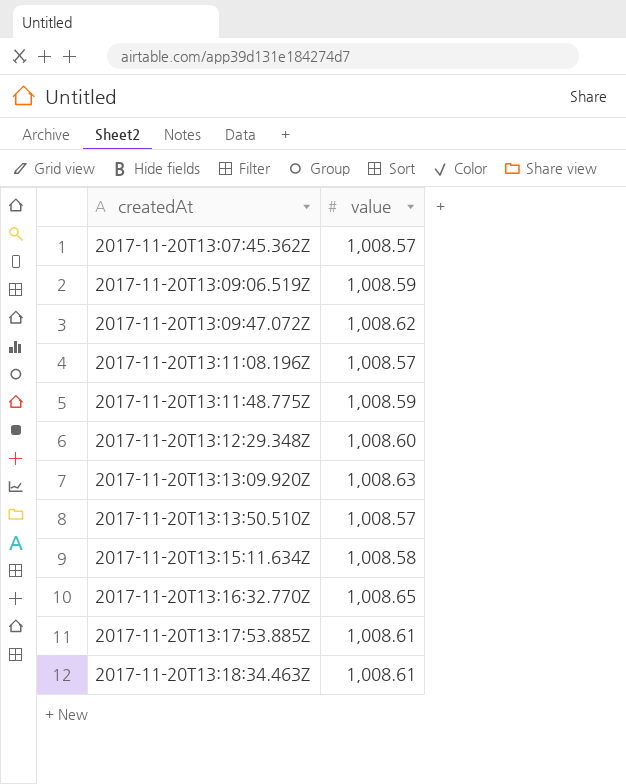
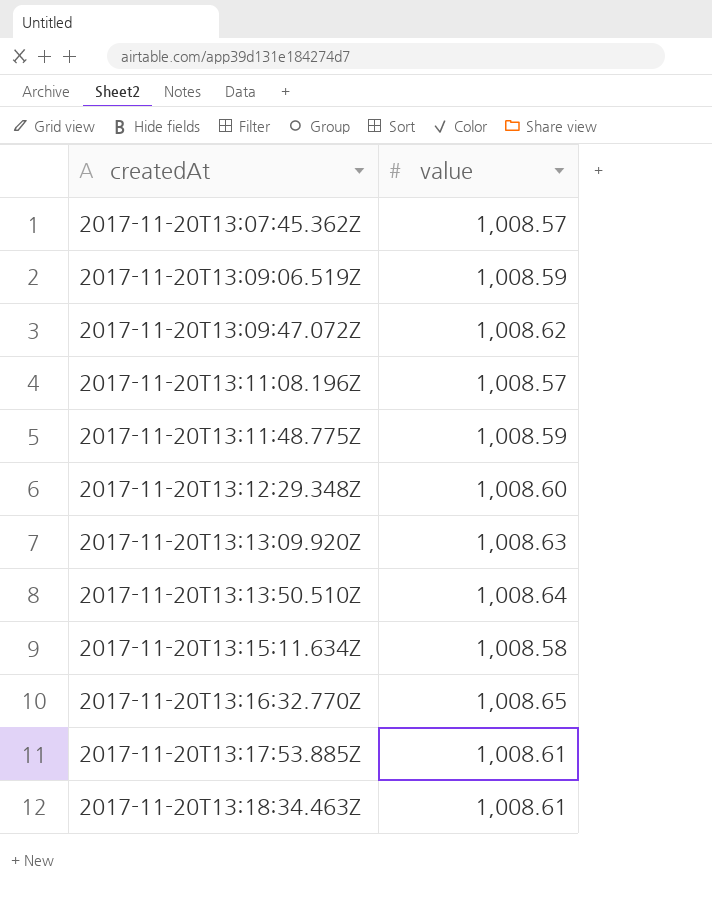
2017-11-20T13:13:50.510Z | value: 1,008.57 -> 1,008.64

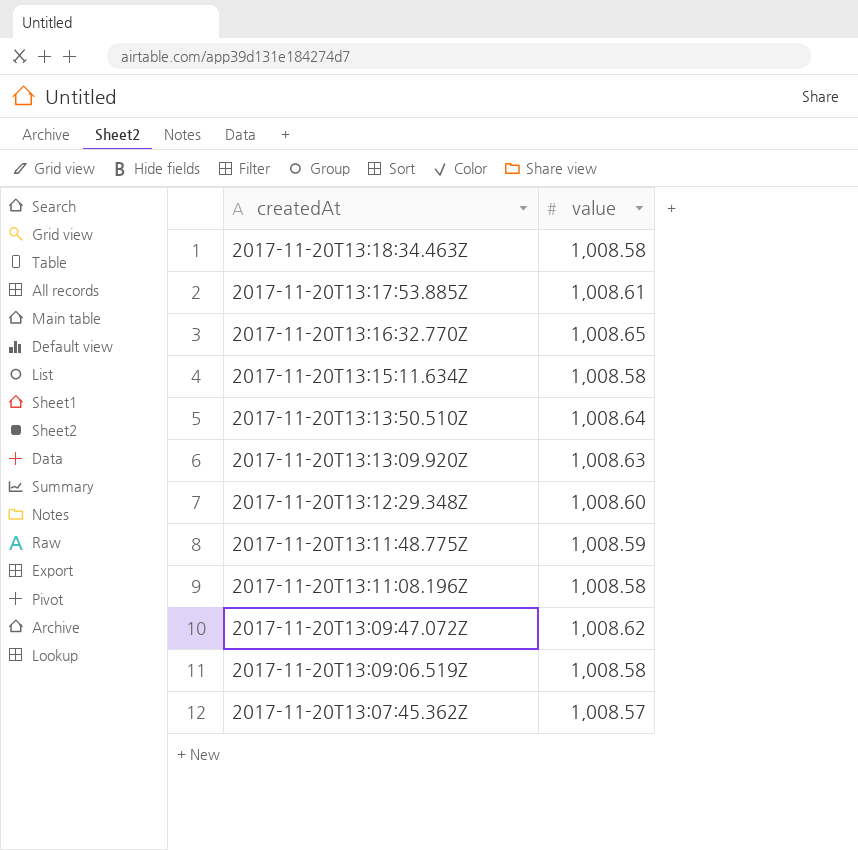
row order: createdAt ascending -> createdAt descending
2017-11-20T13:18:34.463Z | value: 1,008.61 -> 1,008.58
2017-11-20T13:11:08.196Z | value: 1,008.57 -> 1,008.58
2017-11-20T13:09:06.519Z | value: 1,008.59 -> 1,008.58

